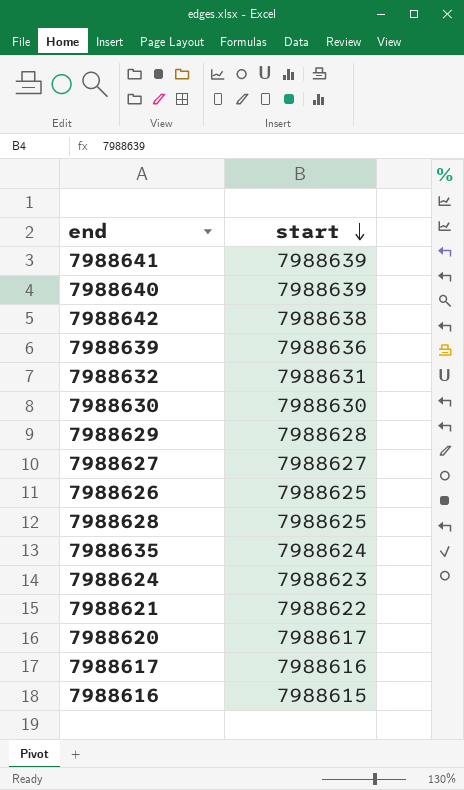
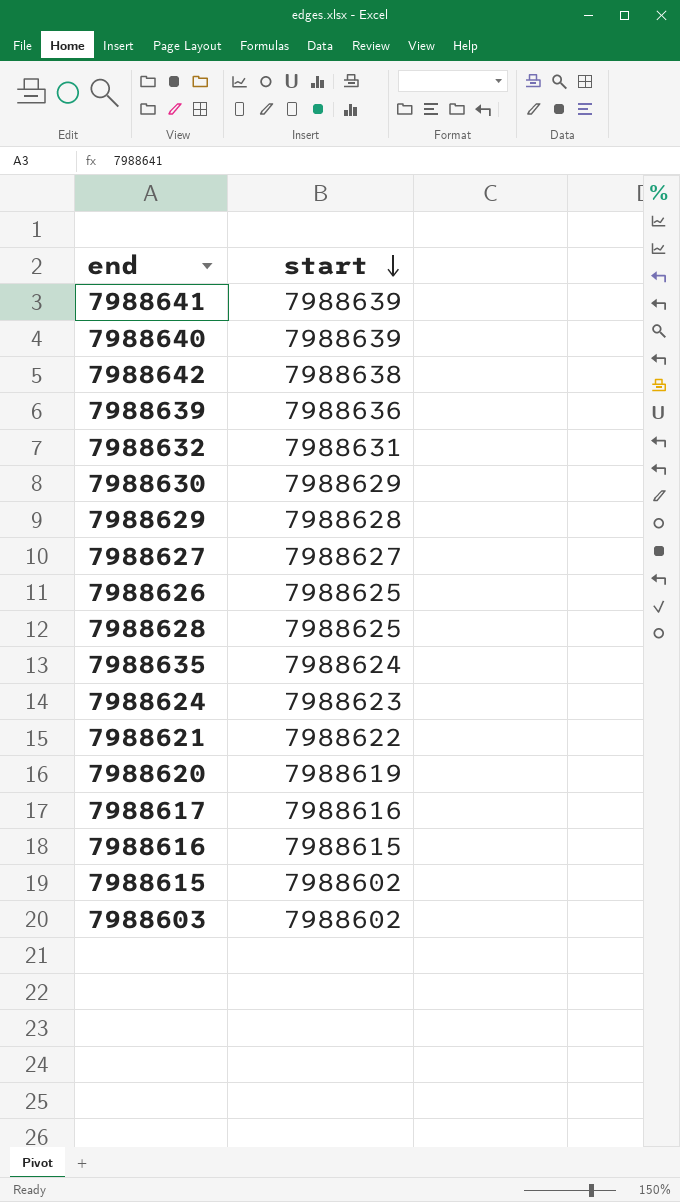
7988630 | start: 7988630 -> 7988629
7988620 | start: 7988617 -> 7988619
row 7988615: none -> 7988602
row 7988603: none -> 7988602

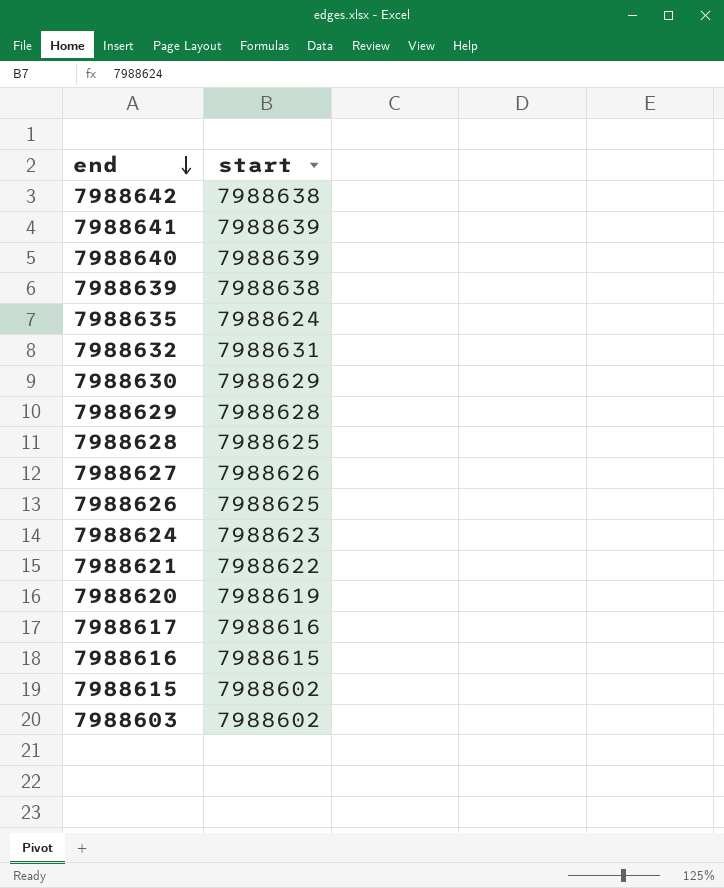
row order: start descending -> end descending
7988639 | start: 7988636 -> 7988638
7988627 | start: 7988627 -> 7988626

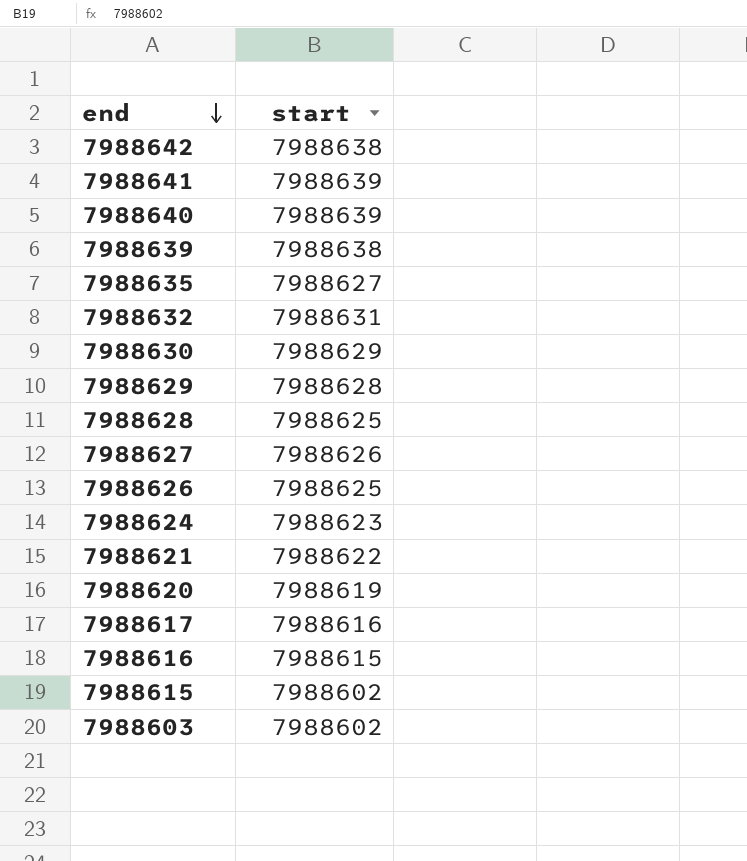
7988635 | start: 7988624 -> 7988627

